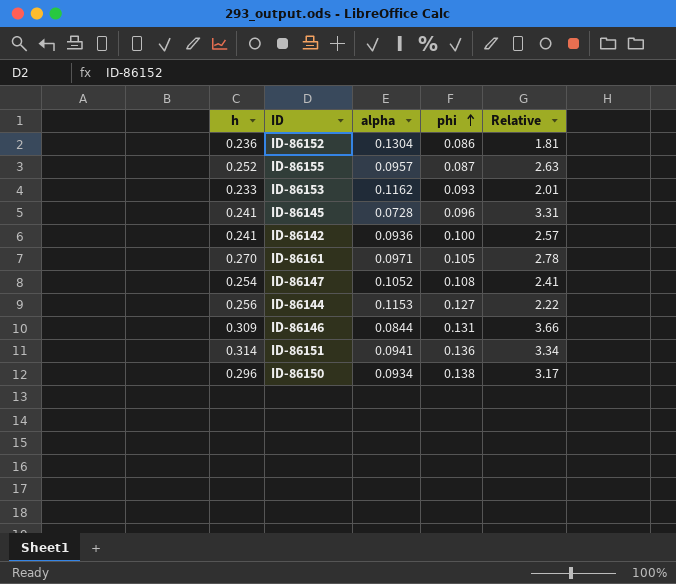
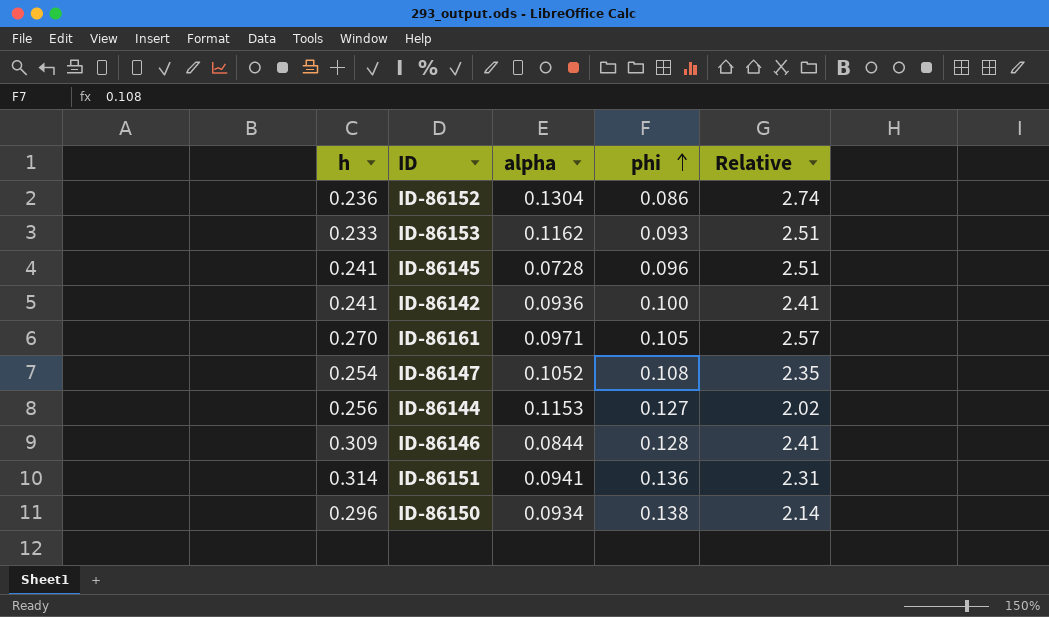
column Relative | formula: [h] / [alpha] -> [h] / [phi]
row ID-86155: 0.252 | 0.0957 | 0.087 | 2.63 -> none
ID-86146 | phi: 0.131 -> 0.128

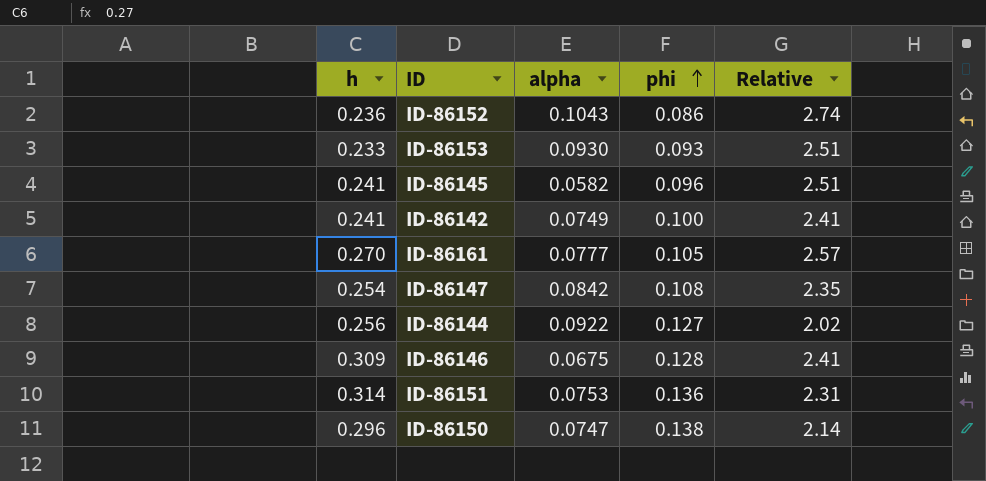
ID-86152 | alpha: 0.1304 -> 0.1043
ID-86153 | alpha: 0.1162 -> 0.0930
ID-86145 | alpha: 0.0728 -> 0.0582
ID-86142 | alpha: 0.0936 -> 0.0749
ID-86161 | alpha: 0.0971 -> 0.0777
ID-86147 | alpha: 0.1052 -> 0.0842
ID-86144 | alpha: 0.1153 -> 0.0922
ID-86146 | alpha: 0.0844 -> 0.0675
ID-86151 | alpha: 0.0941 -> 0.0753
ID-86150 | alpha: 0.0934 -> 0.0747

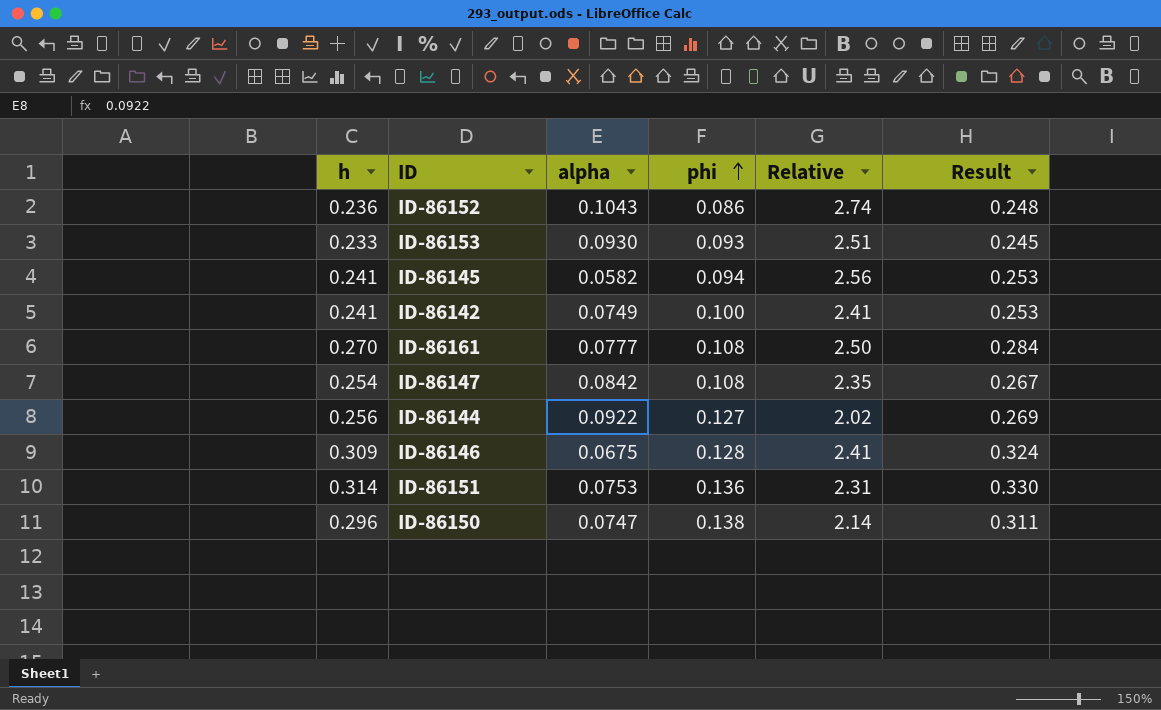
column Result | formula: none -> [h] * 1.05
ID-86145 | phi: 0.096 -> 0.094
ID-86145 | Relative: 2.51 -> 2.56
ID-86161 | phi: 0.105 -> 0.108
ID-86161 | Relative: 2.57 -> 2.50

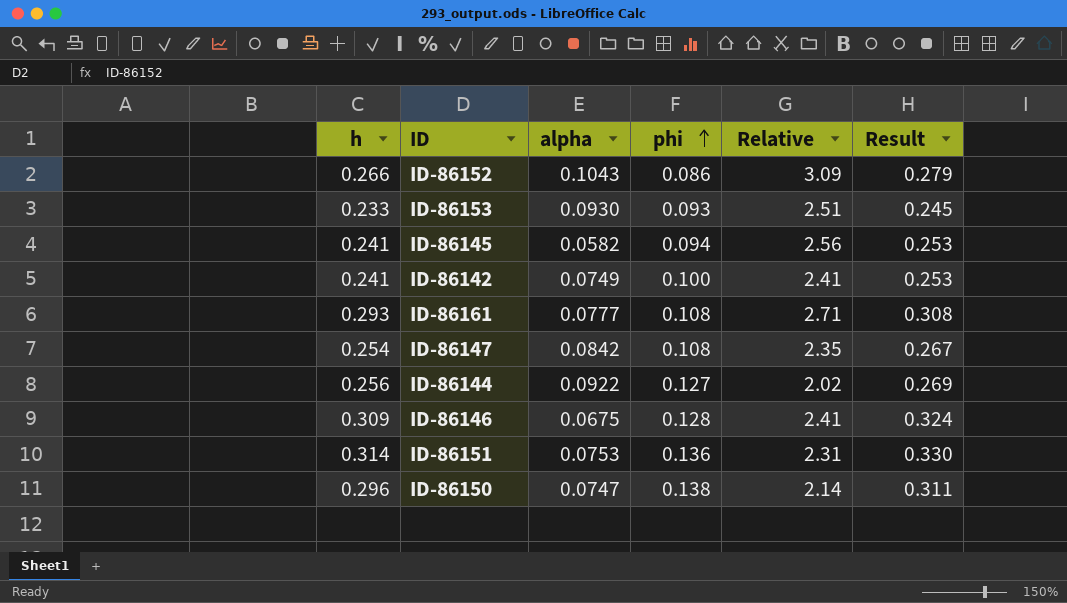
ID-86152 | h: 0.236 -> 0.266
ID-86152 | Relative: 2.74 -> 3.09
ID-86152 | Result: 0.248 -> 0.279
ID-86161 | h: 0.270 -> 0.293
ID-86161 | Relative: 2.50 -> 2.71
ID-86161 | Result: 0.284 -> 0.308

